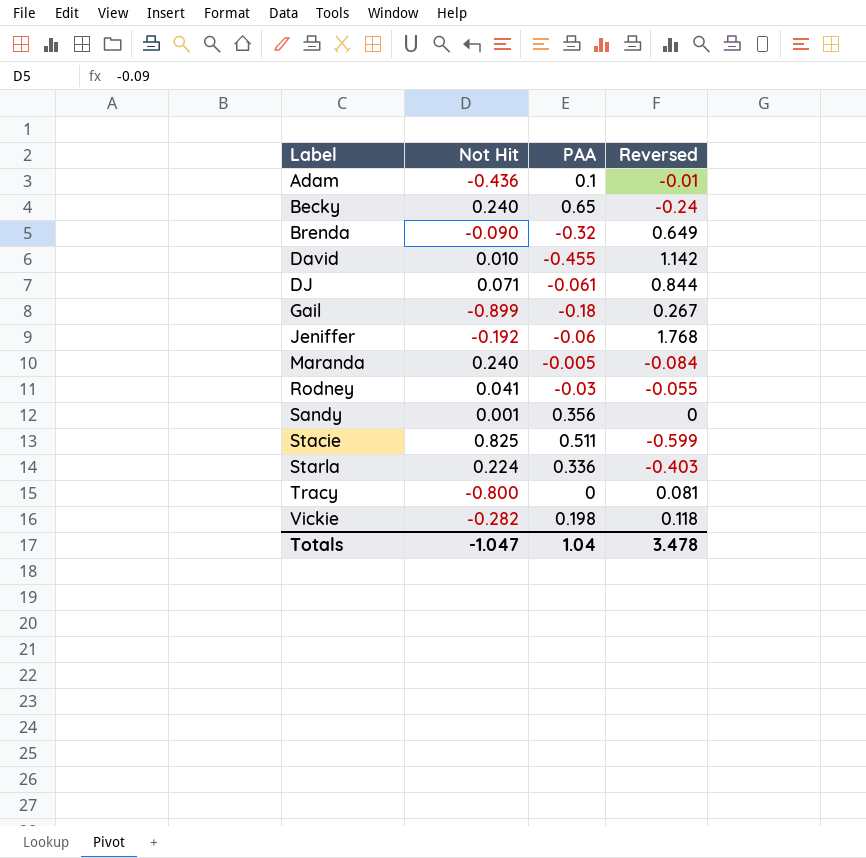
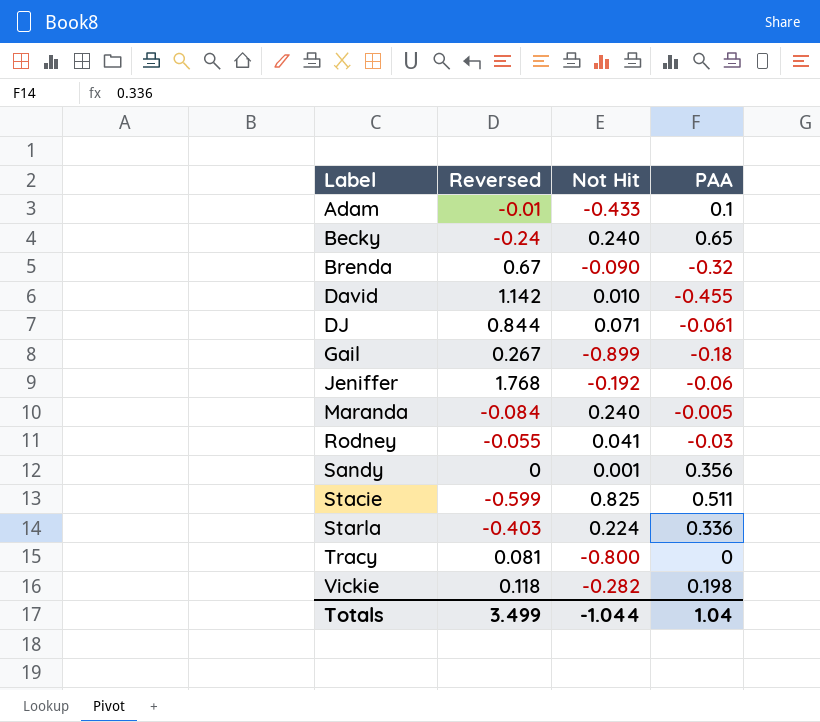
column Reversed | position: 4 -> 2
Adam | Not Hit: -0.436 -> -0.433
Brenda | Reversed: 0.649 -> 0.67
Totals | Reversed: 3.478 -> 3.499
Totals | Not Hit: -1.047 -> -1.044

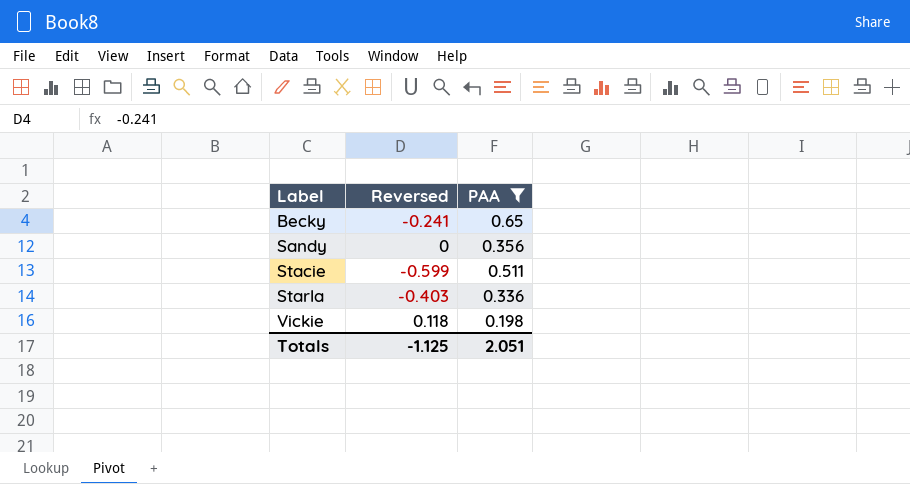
filter: none -> PAA >= 0.198
column Not Hit | position: 3 -> none
Becky | Reversed: -0.24 -> -0.241
Totals | Reversed: 3.499 -> -1.125
Totals | PAA: 1.04 -> 2.051

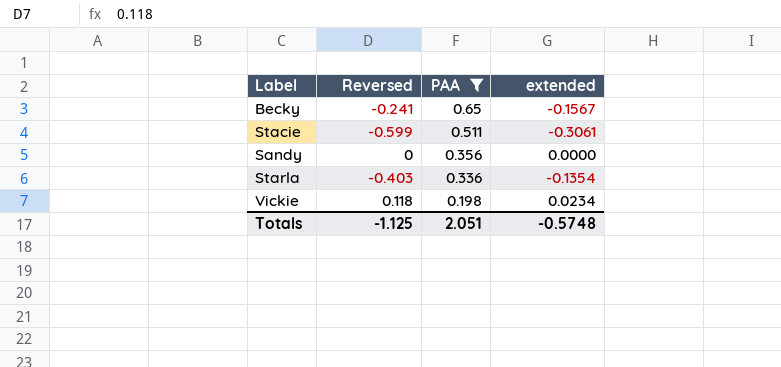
row order: Label ascending -> PAA descending
column extended | formula: none -> [Reversed] * [PAA]

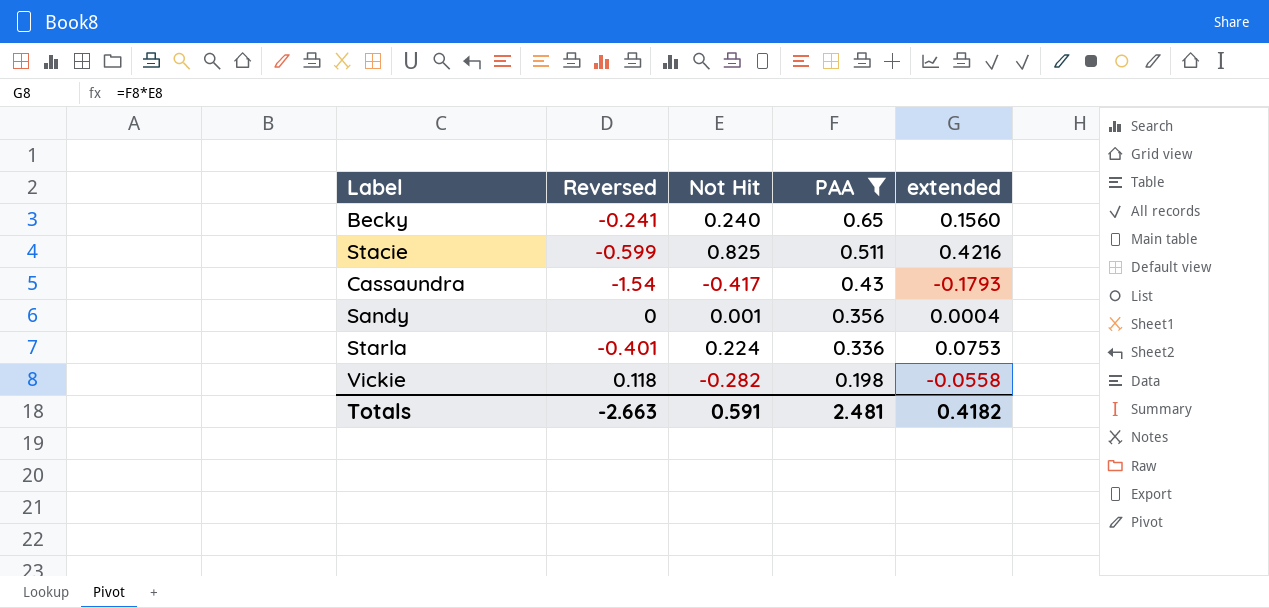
column Not Hit | position: none -> 3
column extended | formula: [Reversed] * [PAA] -> [Not Hit] * [PAA]
row Cassaundra: none -> -1.54 | -0.417 | 0.43 | -0.1793
Starla | Reversed: -0.403 -> -0.401
Totals | Reversed: -1.125 -> -2.663
Totals | PAA: 2.051 -> 2.481
Totals | extended: -0.5748 -> 0.4182

